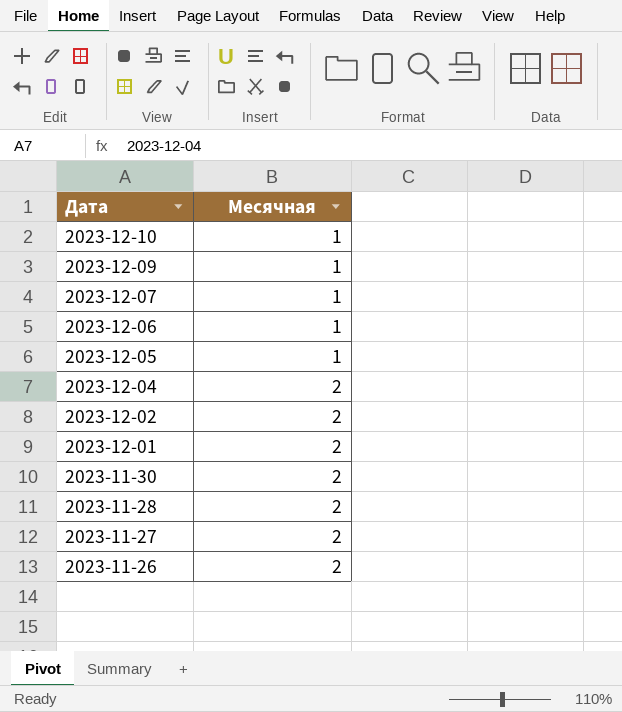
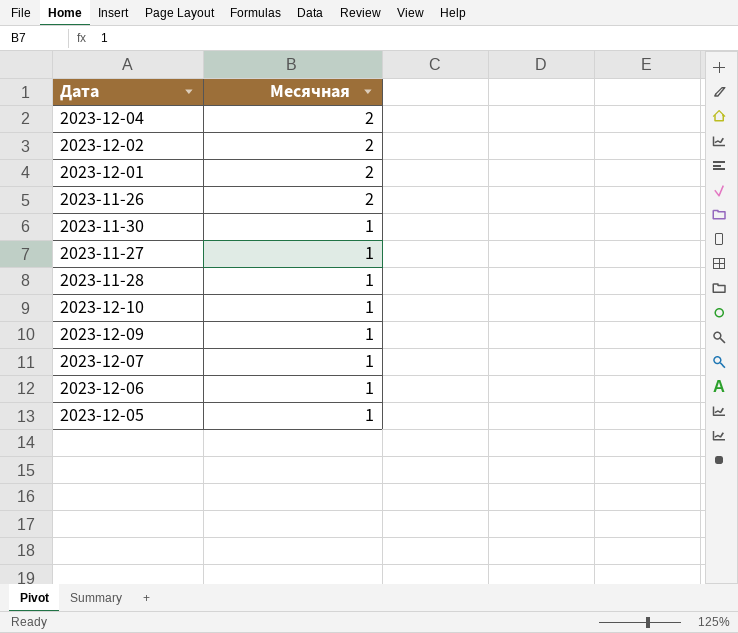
row order: Дата descending -> Месячная descending
2023-11-30 | Месячная: 2 -> 1
2023-11-27 | Месячная: 2 -> 1
2023-11-28 | Месячная: 2 -> 1

